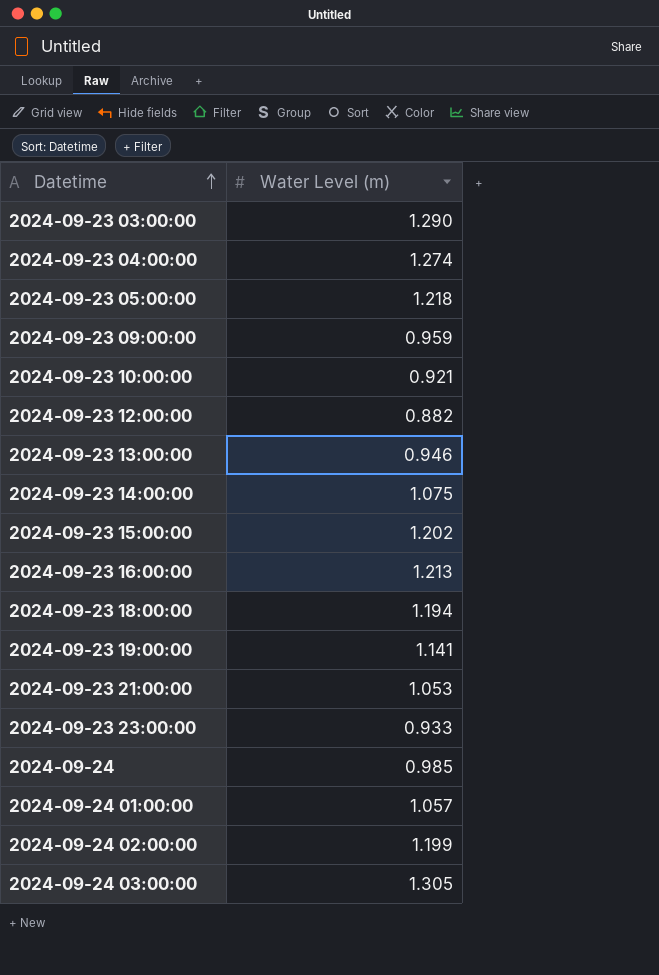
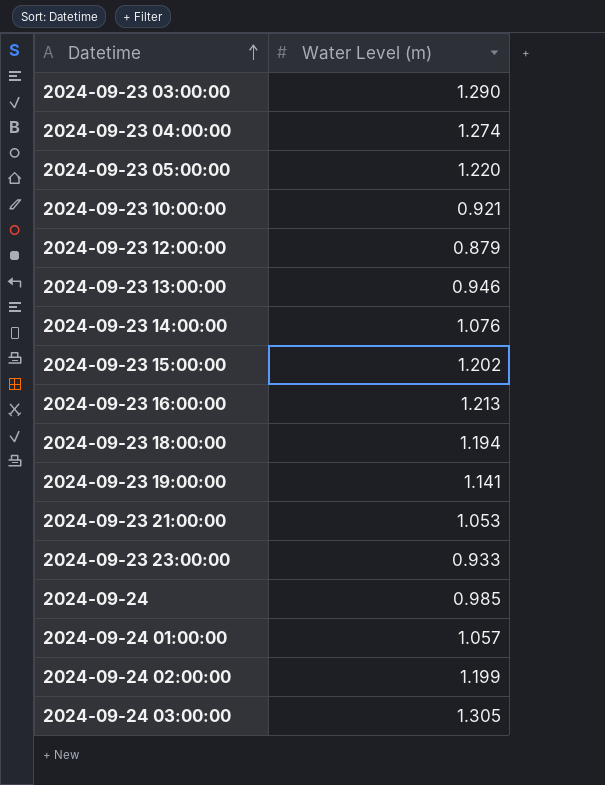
row 2024-09-23 09:00:00: 0.959 -> none
2024-09-23 05:00:00 | Water Level (m): 1.218 -> 1.220
2024-09-23 12:00:00 | Water Level (m): 0.882 -> 0.879
2024-09-23 14:00:00 | Water Level (m): 1.075 -> 1.076

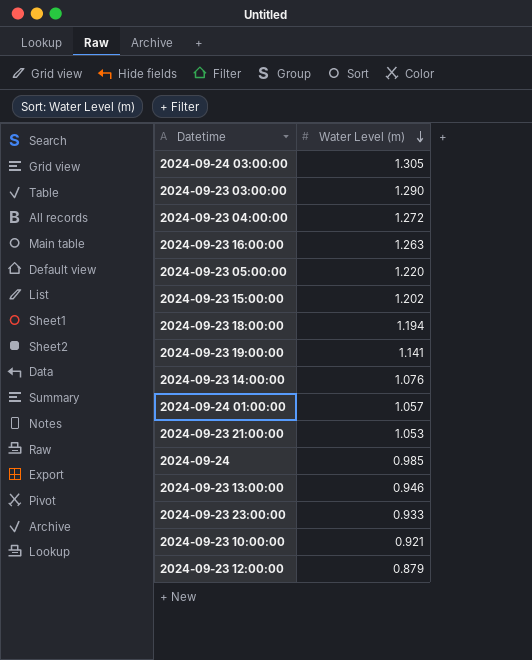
row order: Datetime ascending -> Water Level (m) descending
row 2024-09-24 02:00:00: 1.199 -> none
2024-09-23 04:00:00 | Water Level (m): 1.274 -> 1.272
2024-09-23 16:00:00 | Water Level (m): 1.213 -> 1.263

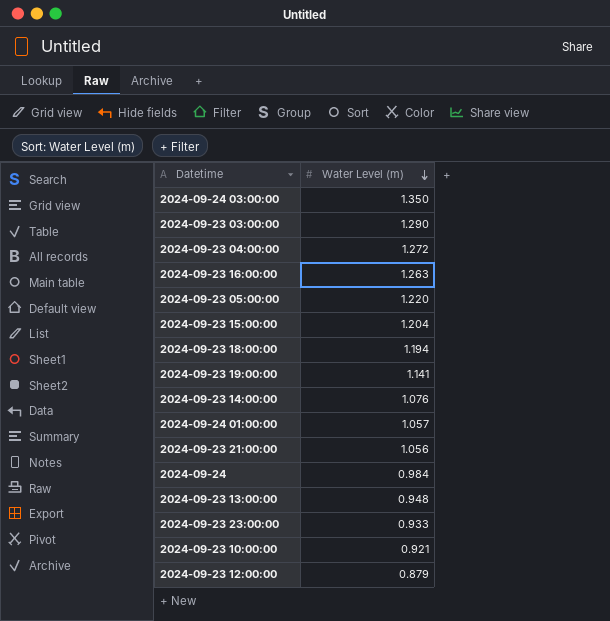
2024-09-24 03:00:00 | Water Level (m): 1.305 -> 1.350
2024-09-23 15:00:00 | Water Level (m): 1.202 -> 1.204
2024-09-23 21:00:00 | Water Level (m): 1.053 -> 1.056
2024-09-24 | Water Level (m): 0.985 -> 0.984
2024-09-23 13:00:00 | Water Level (m): 0.946 -> 0.948

